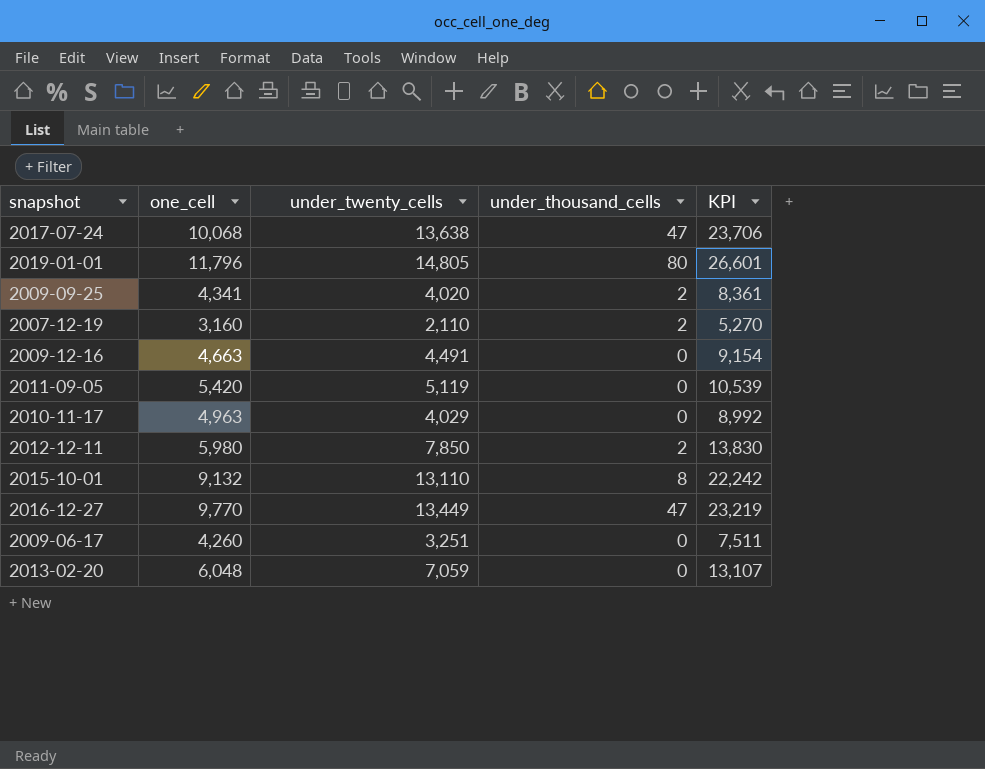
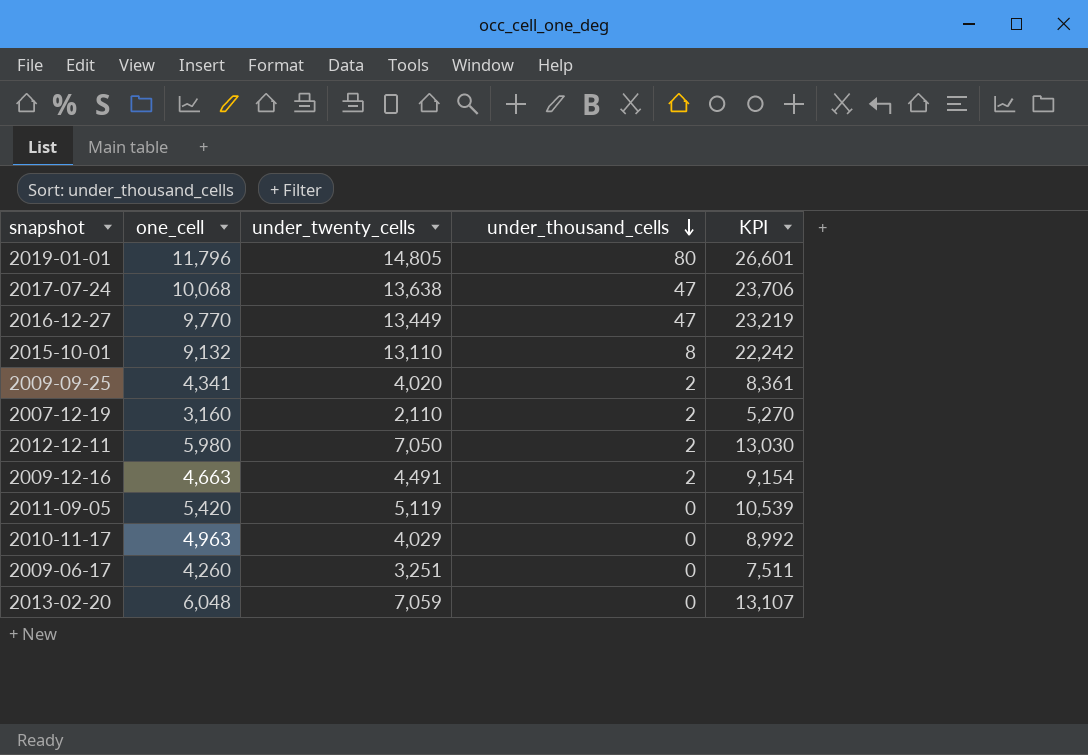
row order: none -> under_thousand_cells descending
2012-12-11 | under_twenty_cells: 7,850 -> 7,050
2012-12-11 | KPI: 13,830 -> 13,030
2009-12-16 | under_thousand_cells: 0 -> 2

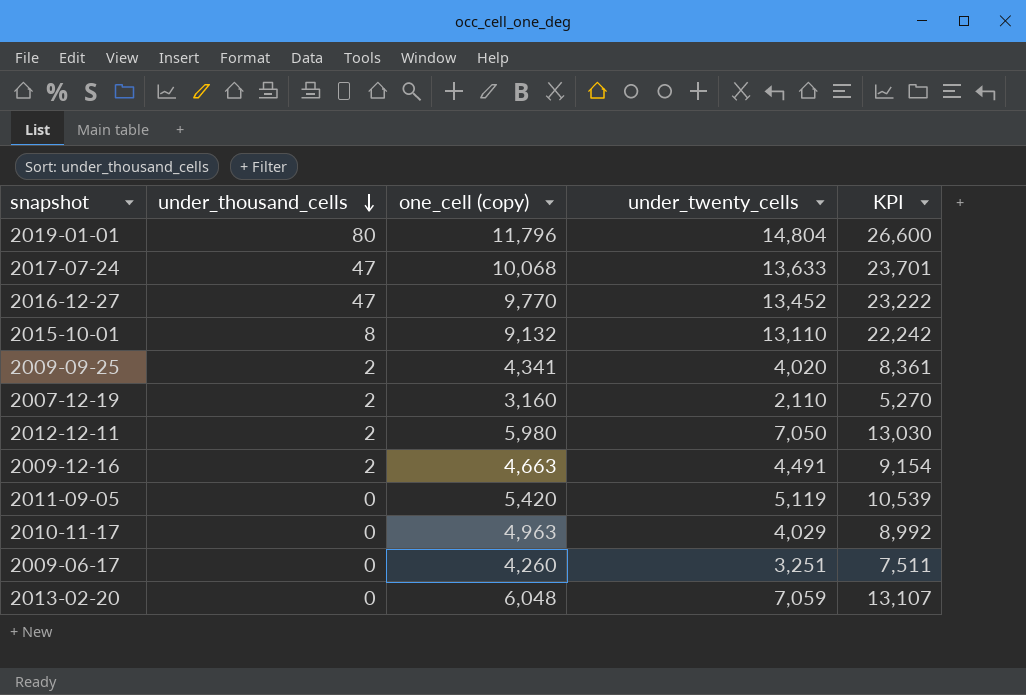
column under_thousand_cells | position: 4 -> 2
column name: one_cell -> one_cell (copy)
2019-01-01 | under_twenty_cells: 14,805 -> 14,804
2019-01-01 | KPI: 26,601 -> 26,600
2017-07-24 | under_twenty_cells: 13,638 -> 13,633
2017-07-24 | KPI: 23,706 -> 23,701
2016-12-27 | under_twenty_cells: 13,449 -> 13,452
2016-12-27 | KPI: 23,219 -> 23,222

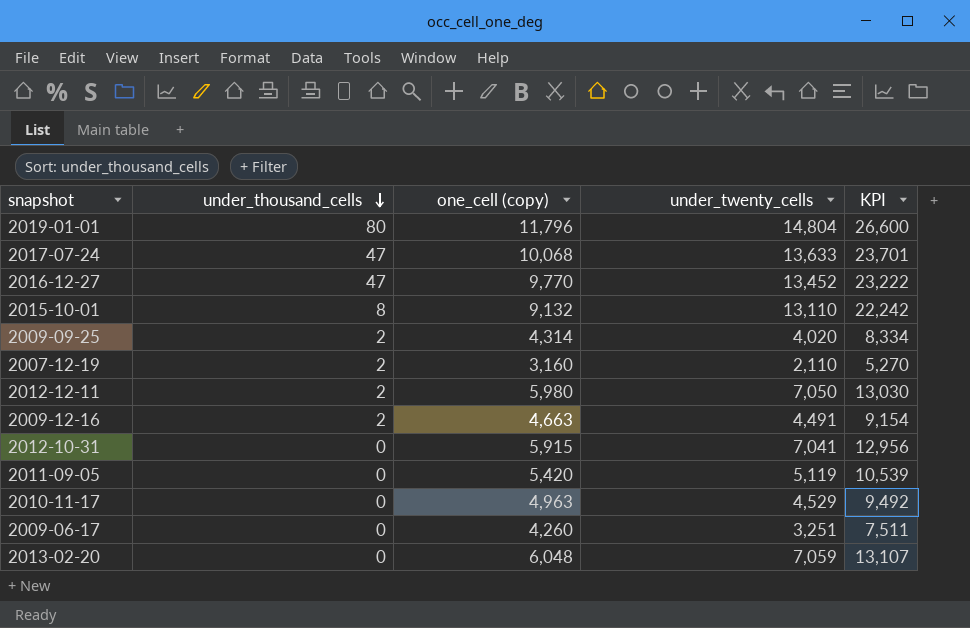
2009-09-25 | one_cell (copy): 4,341 -> 4,314
2009-09-25 | KPI: 8,361 -> 8,334
row 2012-10-31: none -> 0 | 5,915 | 7,041 | 12,956
2010-11-17 | under_twenty_cells: 4,029 -> 4,529
2010-11-17 | KPI: 8,992 -> 9,492

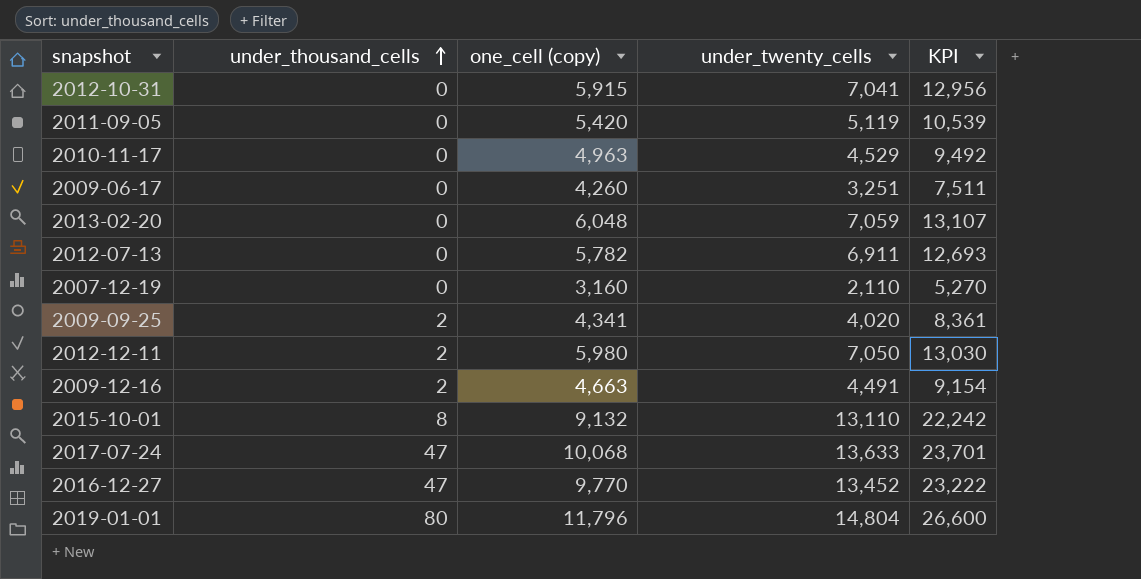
row order: under_thousand_cells descending -> under_thousand_cells ascending
row 2012-07-13: none -> 0 | 5,782 | 6,911 | 12,693
2007-12-19 | under_thousand_cells: 2 -> 0
2009-09-25 | one_cell (copy): 4,314 -> 4,341
2009-09-25 | KPI: 8,334 -> 8,361

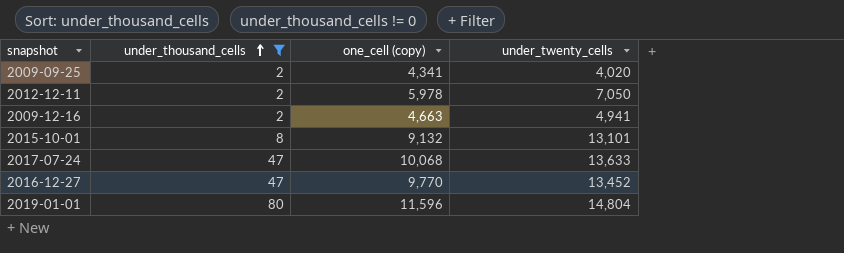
filter: none -> under_thousand_cells != 0
column KPI | formula: [one_cell (copy)] + [under_twenty_cells] -> none
2012-12-11 | one_cell (copy): 5,980 -> 5,978
2009-12-16 | under_twenty_cells: 4,491 -> 4,941
2015-10-01 | under_twenty_cells: 13,110 -> 13,101
2019-01-01 | one_cell (copy): 11,796 -> 11,596

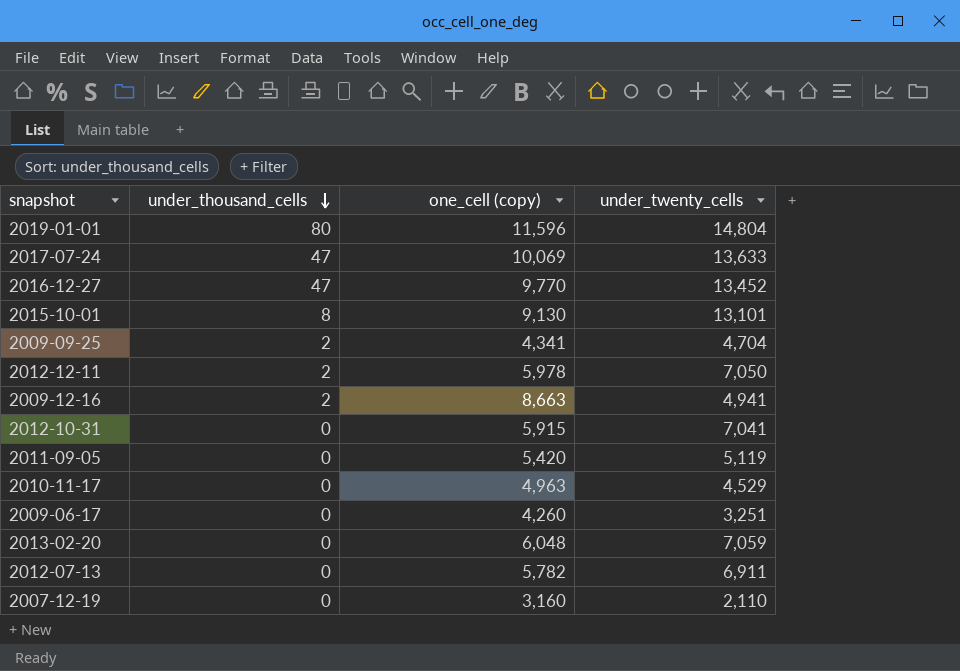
filter: under_thousand_cells != 0 -> none
row order: under_thousand_cells ascending -> under_thousand_cells descending
2017-07-24 | one_cell (copy): 10,068 -> 10,069
2015-10-01 | one_cell (copy): 9,132 -> 9,130
2009-09-25 | under_twenty_cells: 4,020 -> 4,704
2009-12-16 | one_cell (copy): 4,663 -> 8,663

